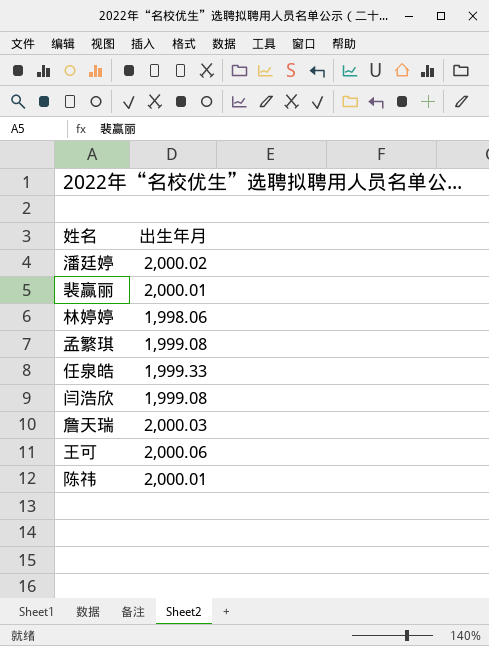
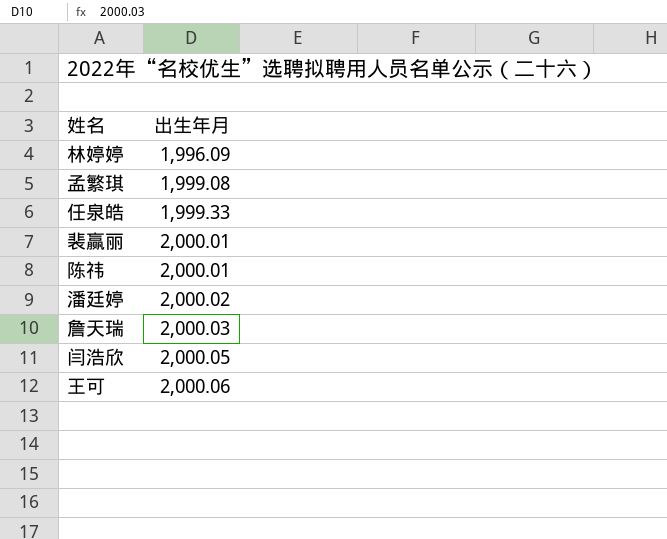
row order: none -> 出生年月 ascending
林婷婷 | 出生年月: 1,998.06 -> 1,996.09
闫浩欣 | 出生年月: 1,999.08 -> 2,000.05

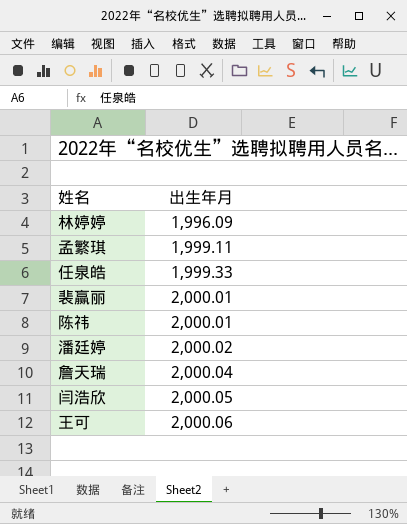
孟繁琪 | 出生年月: 1,999.08 -> 1,999.11
詹天瑞 | 出生年月: 2,000.03 -> 2,000.04

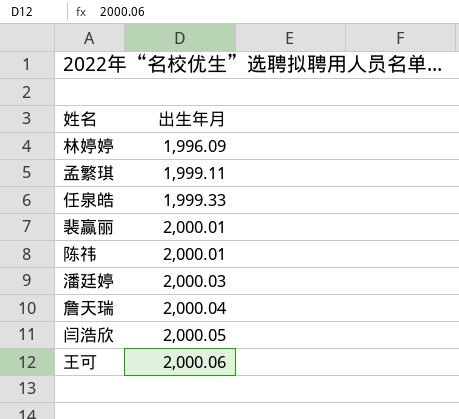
潘廷婷 | 出生年月: 2,000.02 -> 2,000.03

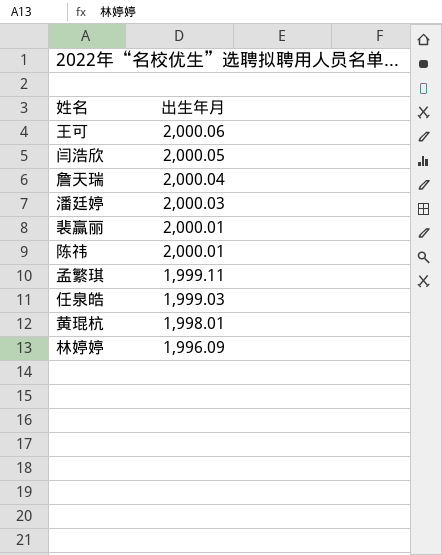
row order: 出生年月 ascending -> 出生年月 descending
任泉皓 | 出生年月: 1,999.33 -> 1,999.03
row 黄琨杭: none -> 1,998.01

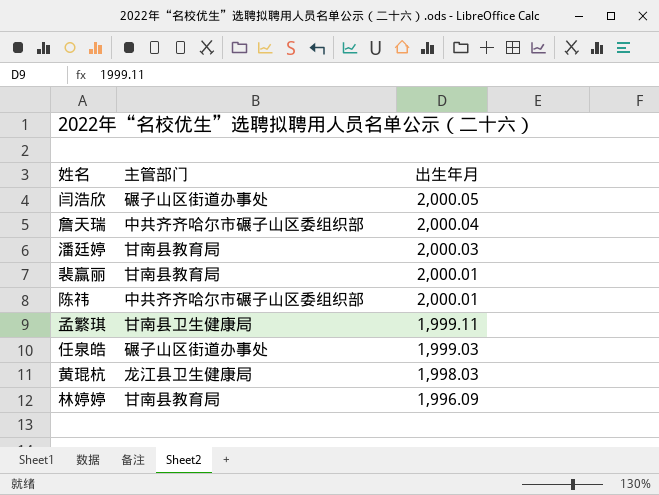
column 主管部门 | position: none -> 2
row 王可: 2,000.06 -> none
黄琨杭 | 出生年月: 1,998.01 -> 1,998.03

